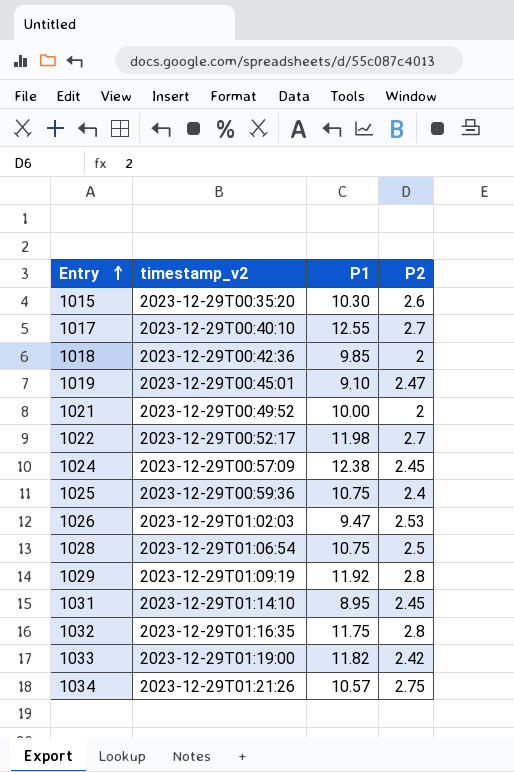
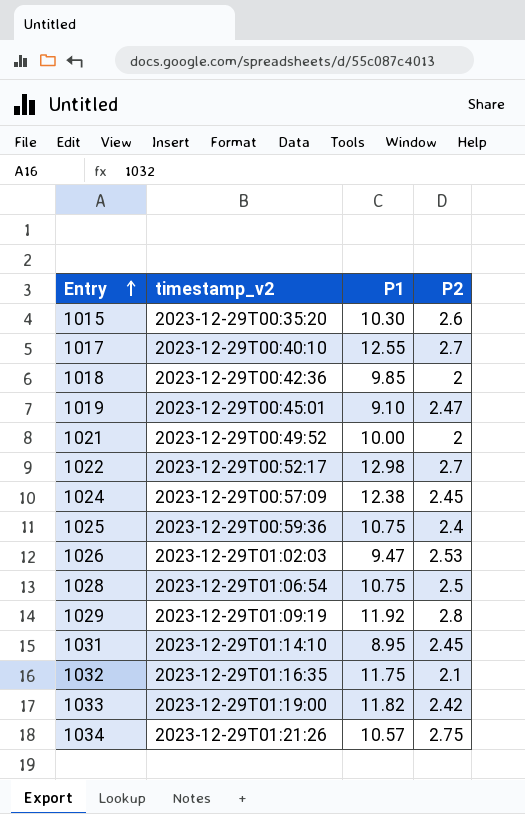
1022 | P1: 11.98 -> 12.98
1032 | P2: 2.8 -> 2.1

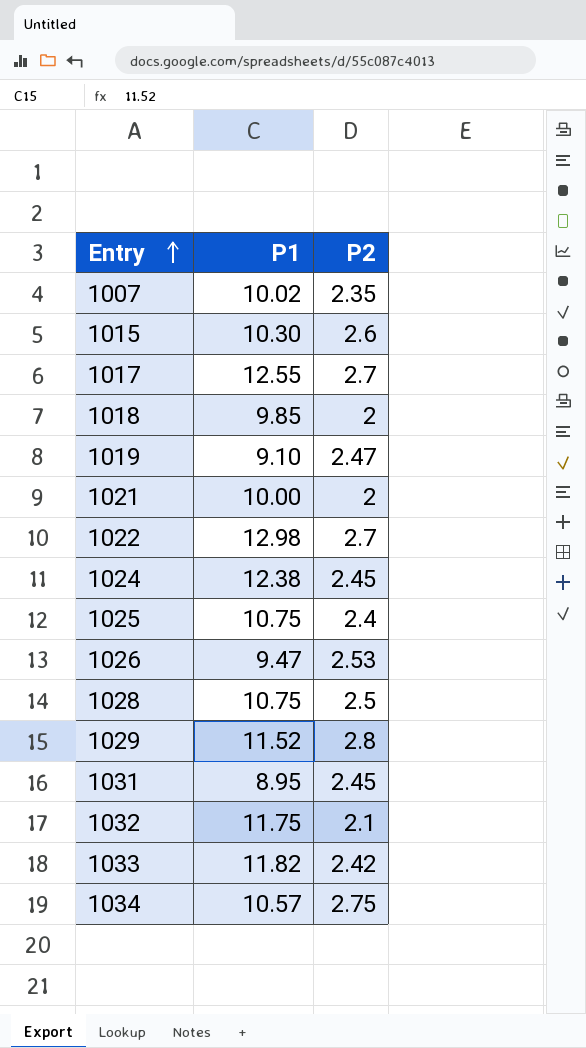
column timestamp_v2 | position: 2 -> none
row 1007: none -> 10.02 | 2.35
1029 | P1: 11.92 -> 11.52

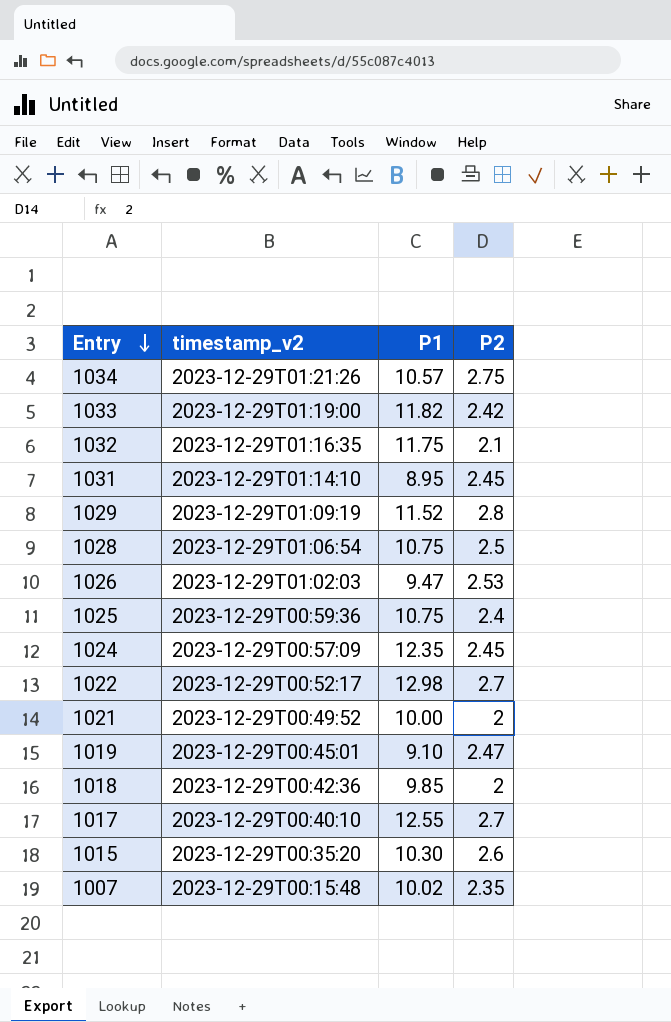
row order: Entry ascending -> Entry descending
column timestamp_v2 | position: none -> 2
1024 | P1: 12.38 -> 12.35

